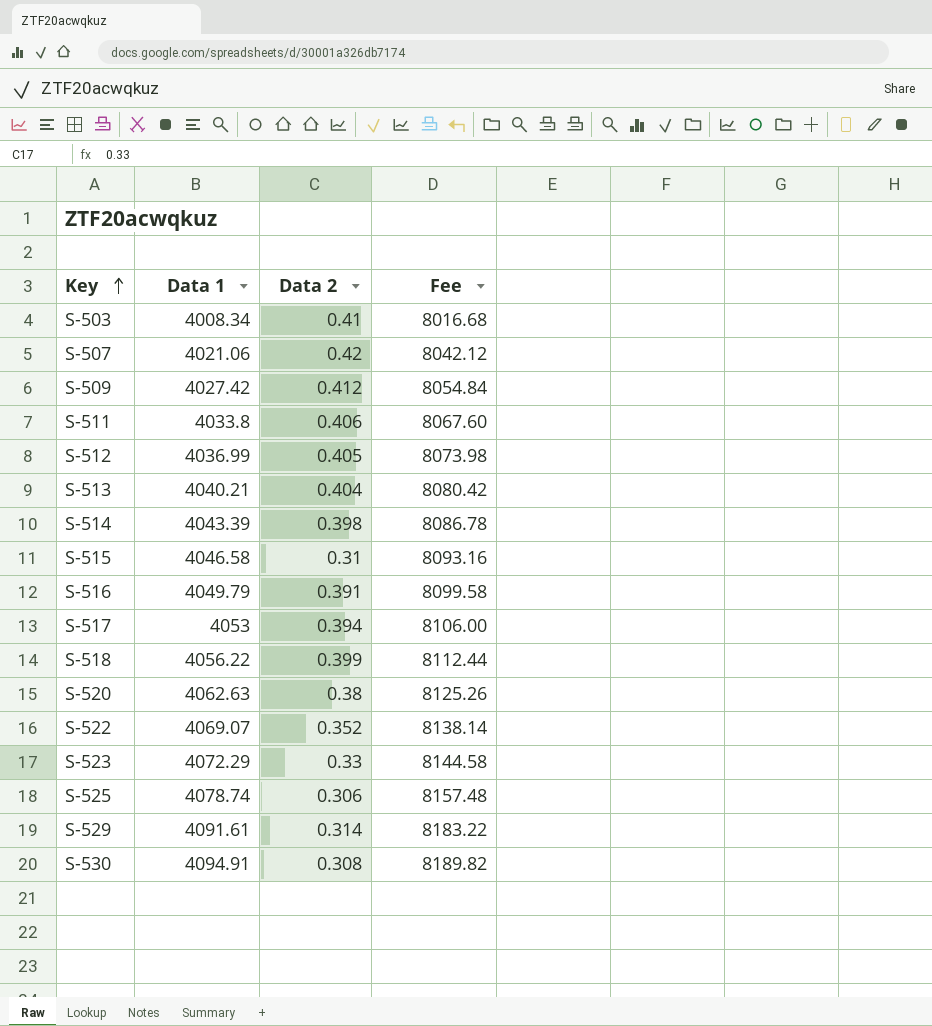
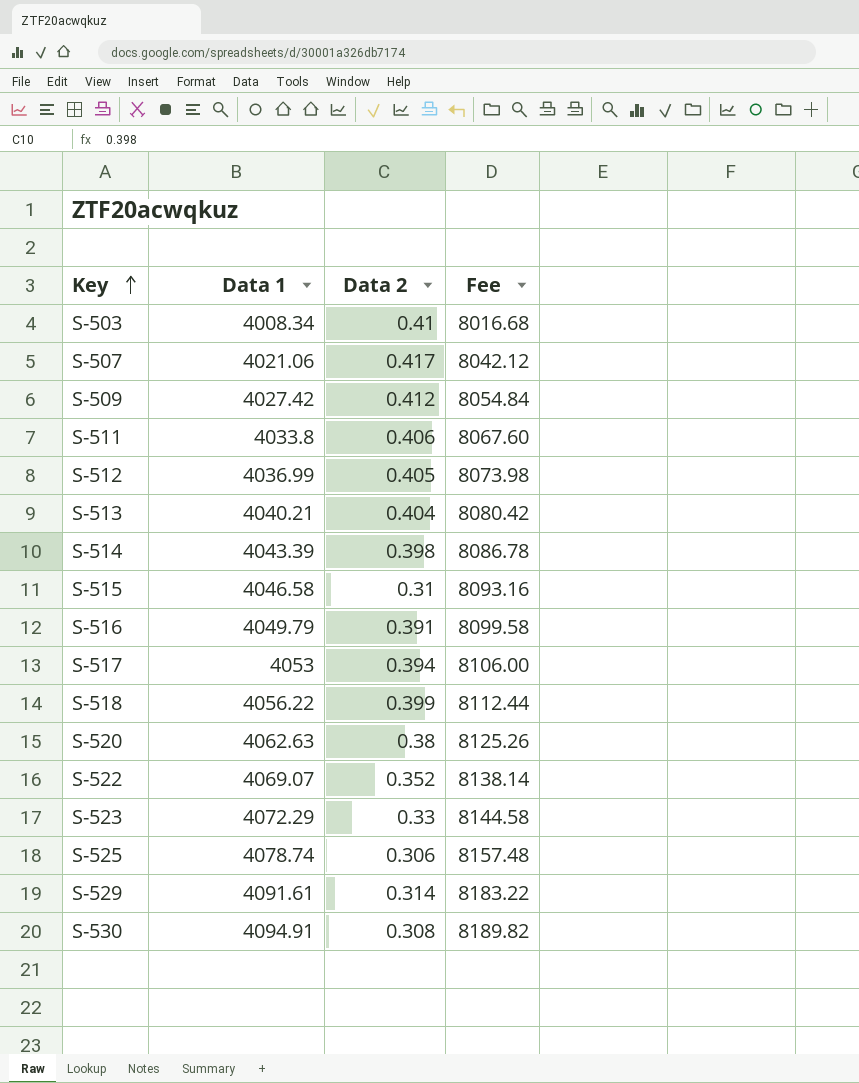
S-507 | Data 2: 0.42 -> 0.417

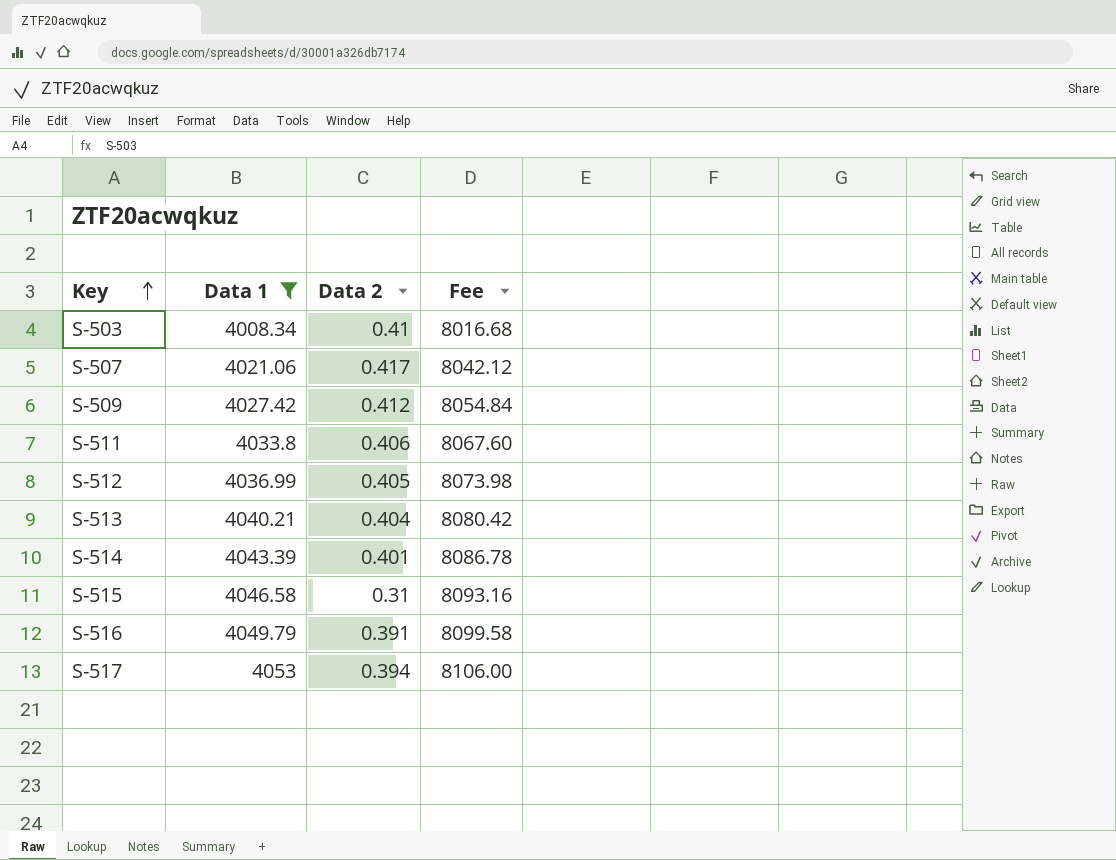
filter: none -> Data 1 <= 4053
S-514 | Data 2: 0.398 -> 0.401

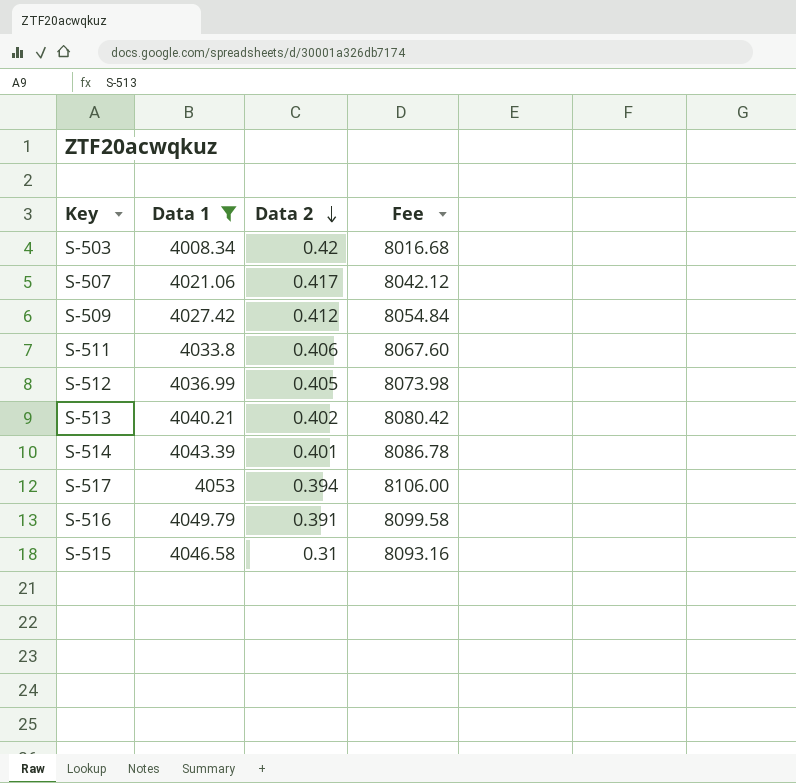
row order: Key ascending -> Data 2 descending
S-503 | Data 2: 0.41 -> 0.42
S-513 | Data 2: 0.404 -> 0.402

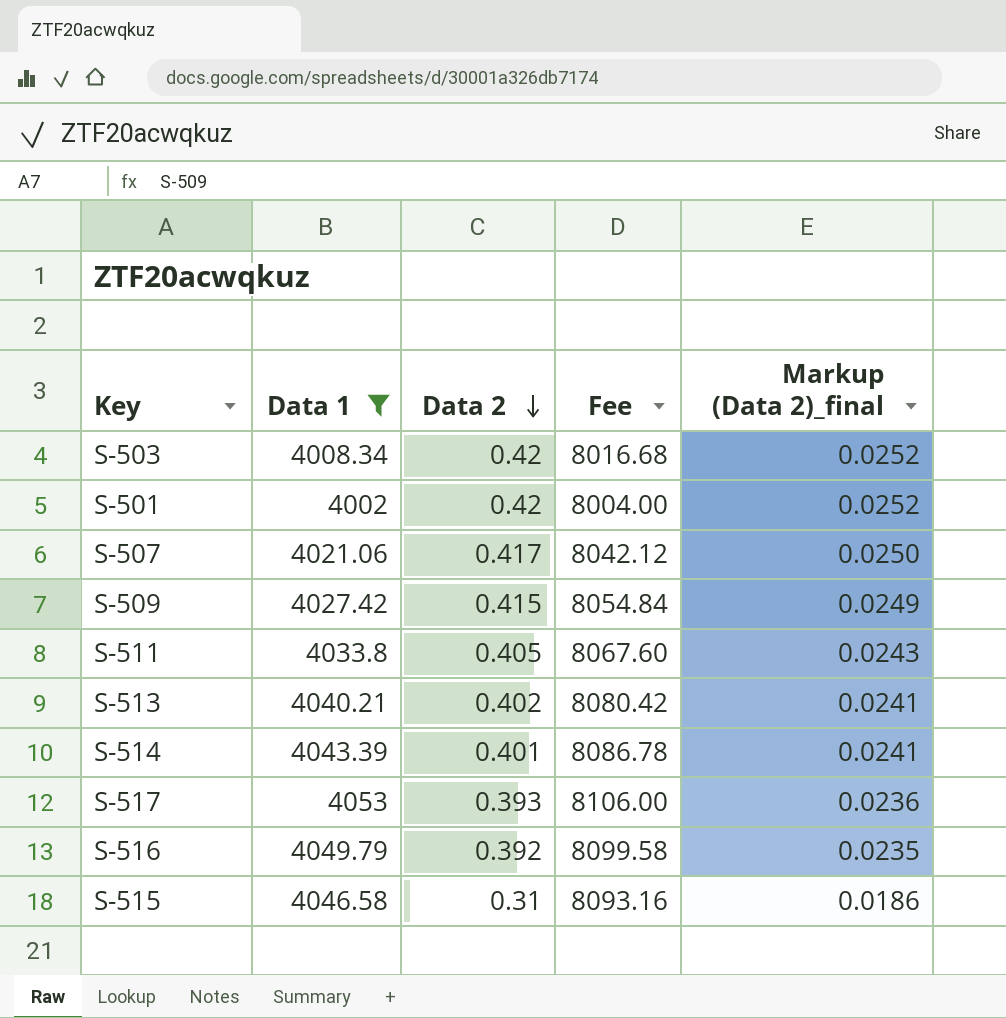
column Markup (Data 2)_final | formula: none -> [Data 2] * 0.06
row S-512: 4036.99 | 0.405 | 8073.98 -> none
row S-501: none -> 4002 | 0.42 | 8004.00 | 0.0252
S-509 | Data 2: 0.412 -> 0.415
S-511 | Data 2: 0.406 -> 0.405
S-517 | Data 2: 0.394 -> 0.393
S-516 | Data 2: 0.391 -> 0.392

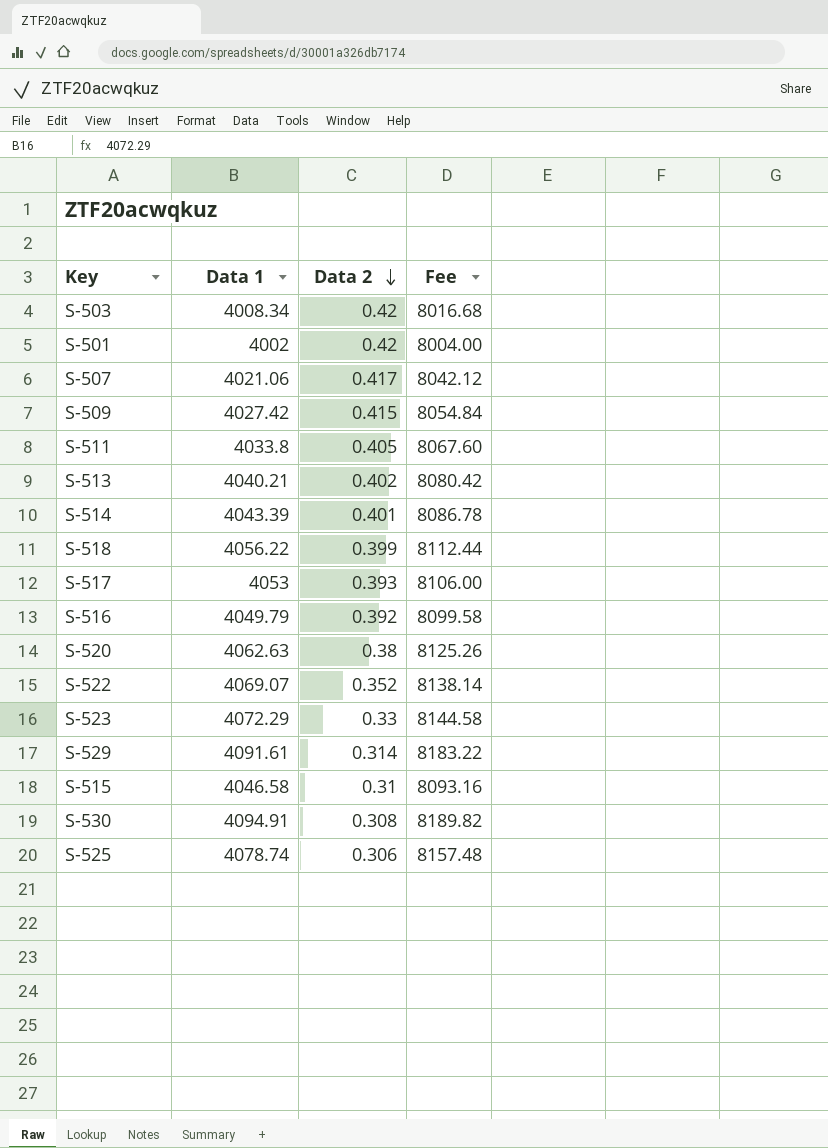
filter: Data 1 <= 4053 -> none
column Markup (Data 2)_final | formula: [Data 2] * 0.06 -> none

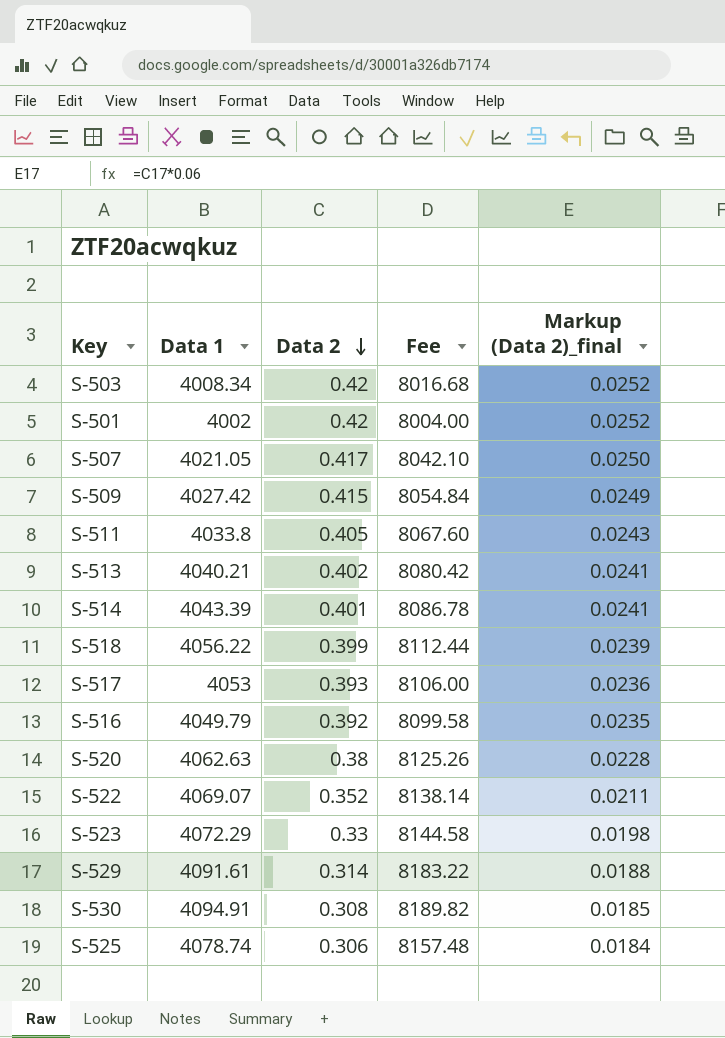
column Markup (Data 2)_final | formula: none -> [Data 2] * 0.06
row S-515: 4046.58 | 0.31 | 8093.16 -> none
S-507 | Data 1: 4021.06 -> 4021.05
S-507 | Fee: 8042.12 -> 8042.10

